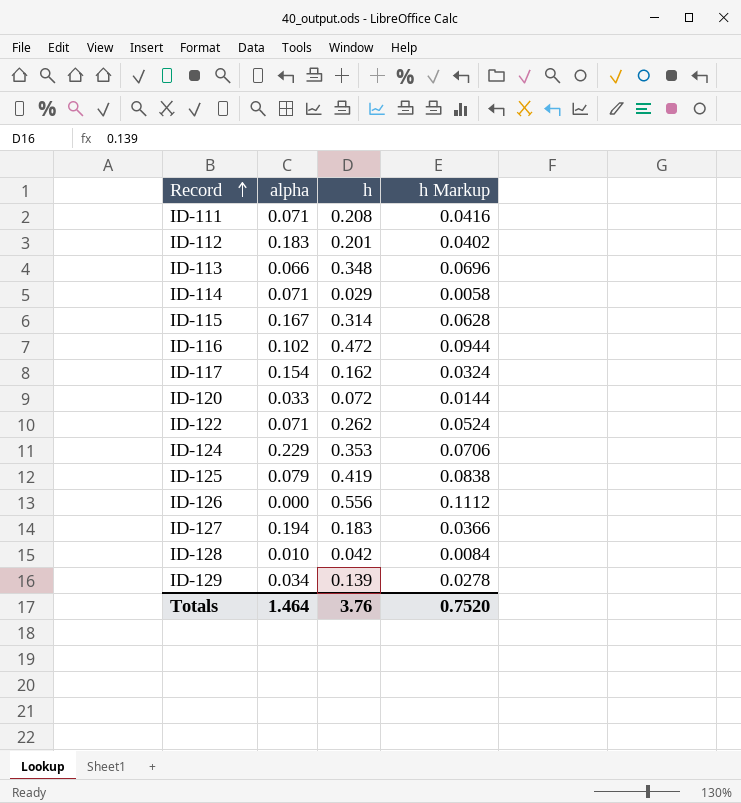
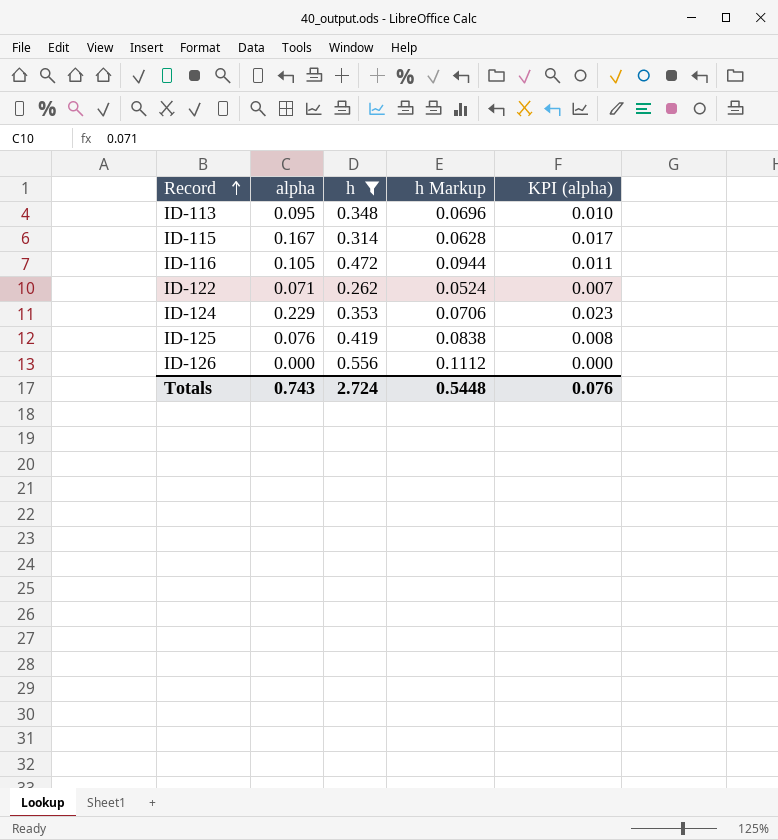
filter: none -> h >= 0.262
column KPI (alpha) | formula: none -> [alpha] * 0.1
ID-113 | alpha: 0.066 -> 0.095
ID-116 | alpha: 0.102 -> 0.105
ID-125 | alpha: 0.079 -> 0.076
Totals | alpha: 1.464 -> 0.743
Totals | h: 3.76 -> 2.724
Totals | h Markup: 0.7520 -> 0.5448

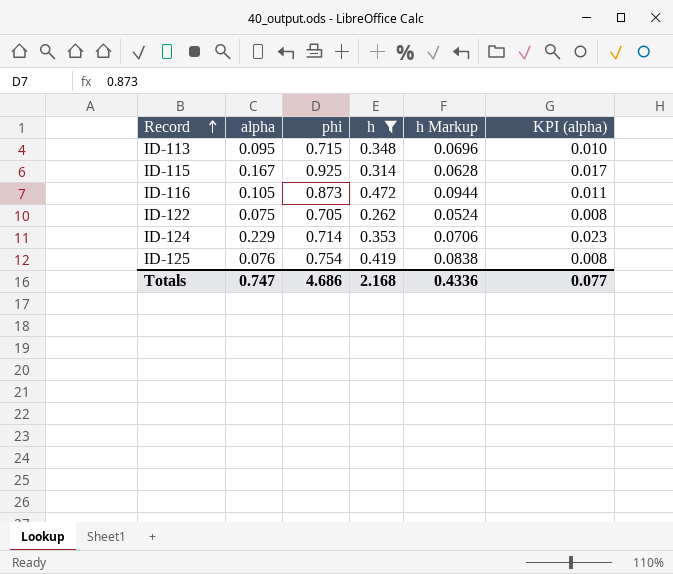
column phi | position: none -> 3
row ID-126: 0.000 | 0.556 | 0.1112 | 0.000 -> none
ID-122 | alpha: 0.071 -> 0.075
ID-122 | KPI (alpha): 0.007 -> 0.008
Totals | alpha: 0.743 -> 0.747
Totals | h: 2.724 -> 2.168
Totals | h Markup: 0.5448 -> 0.4336
Totals | KPI (alpha): 0.076 -> 0.077

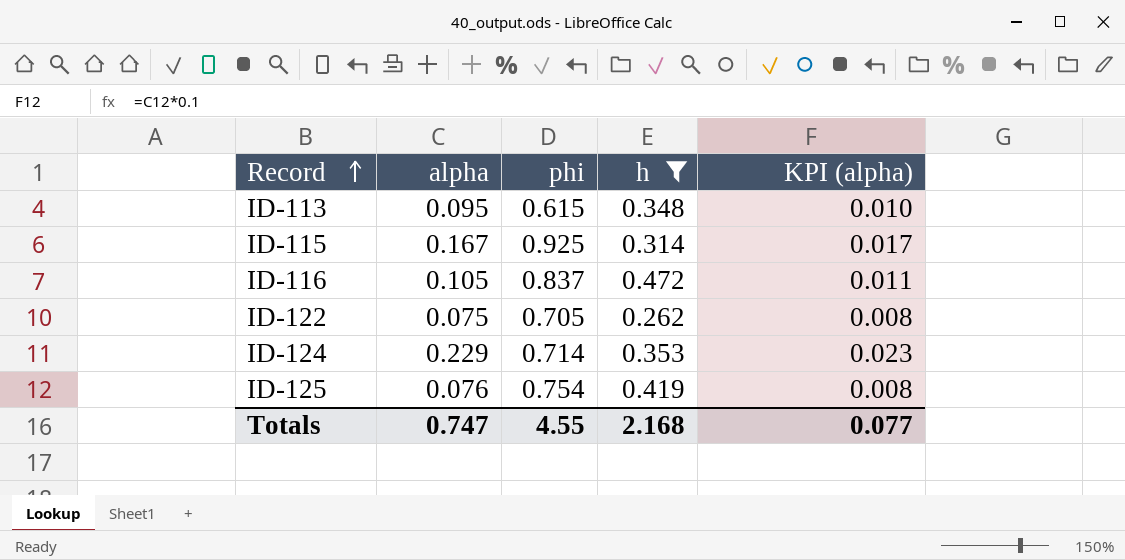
column h Markup | formula: [h] * 0.2 -> none
ID-113 | phi: 0.715 -> 0.615
ID-116 | phi: 0.873 -> 0.837
Totals | phi: 4.686 -> 4.55

